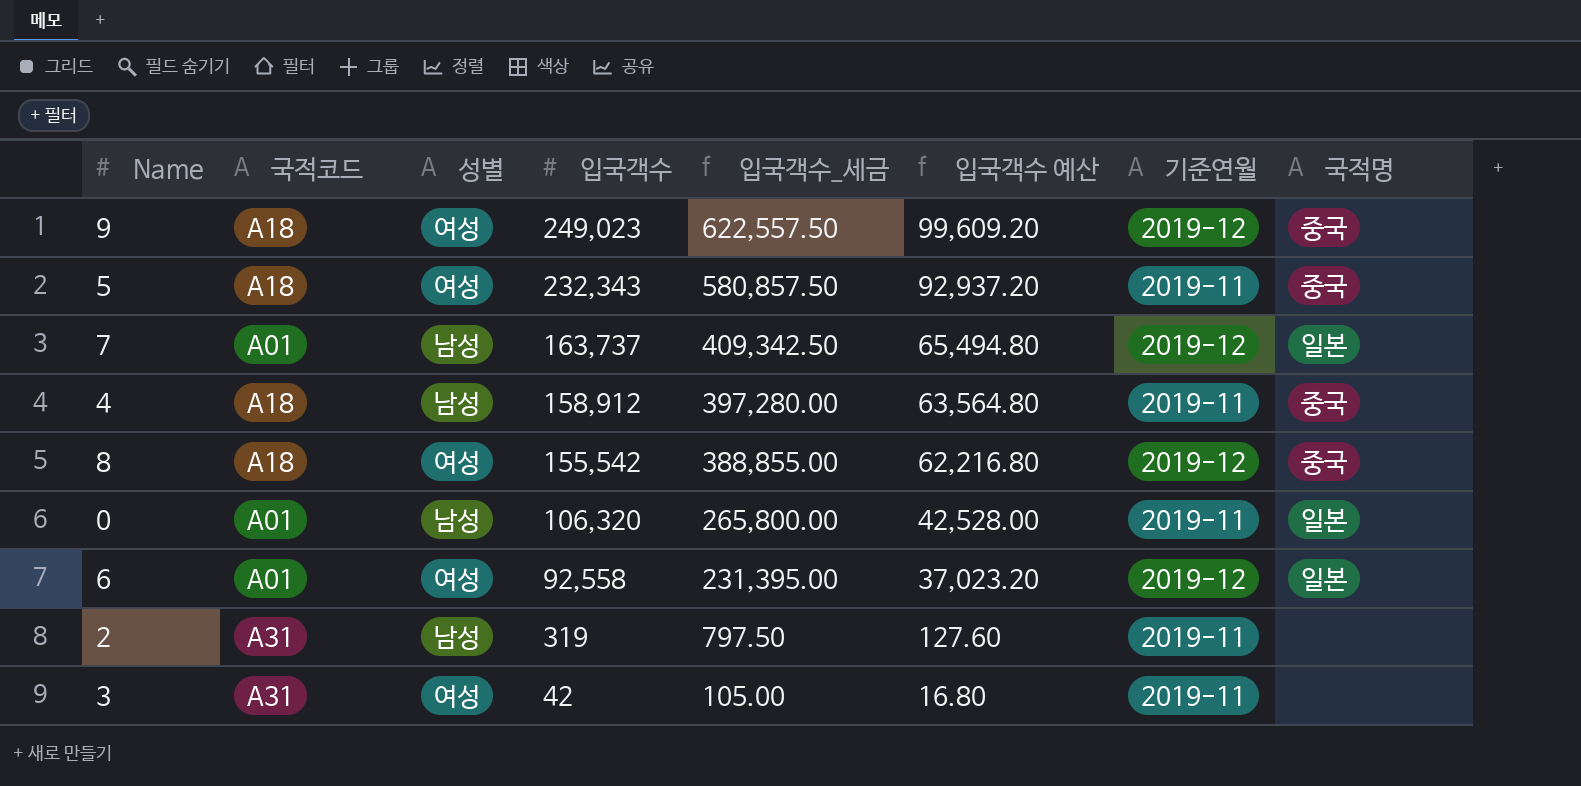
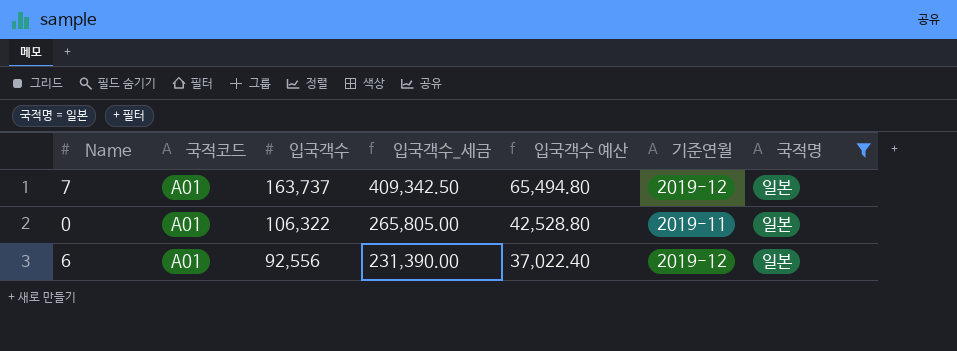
filter: none -> 국적명 = 일본
column 성별 | position: 3 -> none
0 | 입국객수: 106,320 -> 106,322
0 | 입국객수_세금: 265,800.00 -> 265,805.00
0 | 입국객수 예산: 42,528.00 -> 42,528.80
6 | 입국객수: 92,558 -> 92,556
6 | 입국객수_세금: 231,395.00 -> 231,390.00
6 | 입국객수 예산: 37,023.20 -> 37,022.40

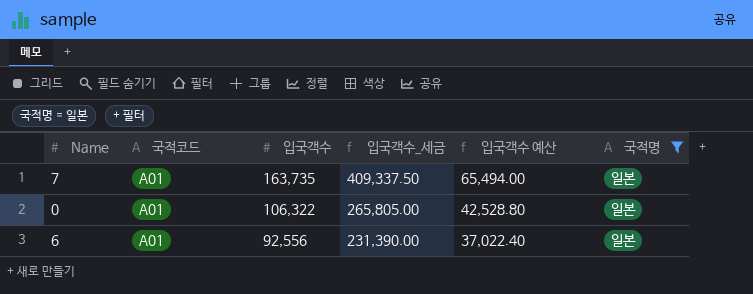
column 기준연월 | position: 6 -> none
7 | 입국객수: 163,737 -> 163,735
7 | 입국객수_세금: 409,342.50 -> 409,337.50
7 | 입국객수 예산: 65,494.80 -> 65,494.00

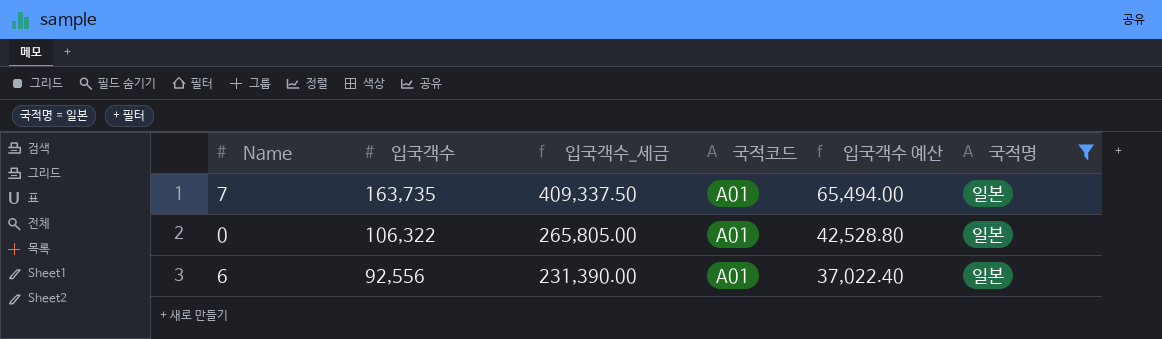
column 국적코드 | position: 2 -> 4

